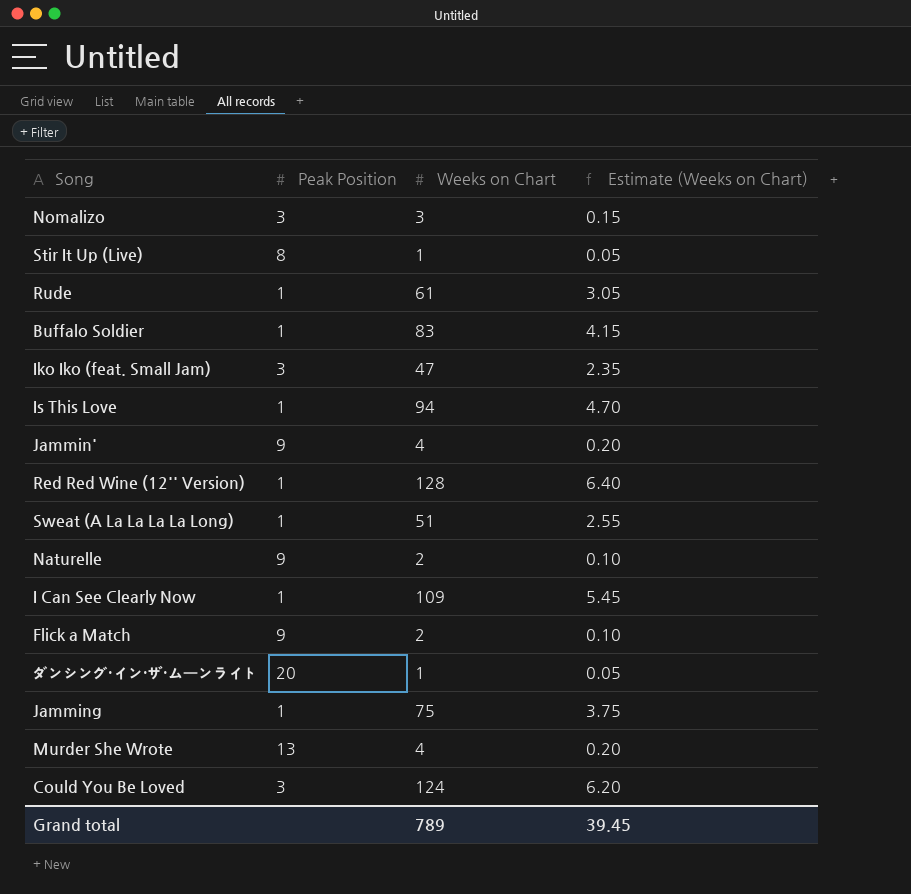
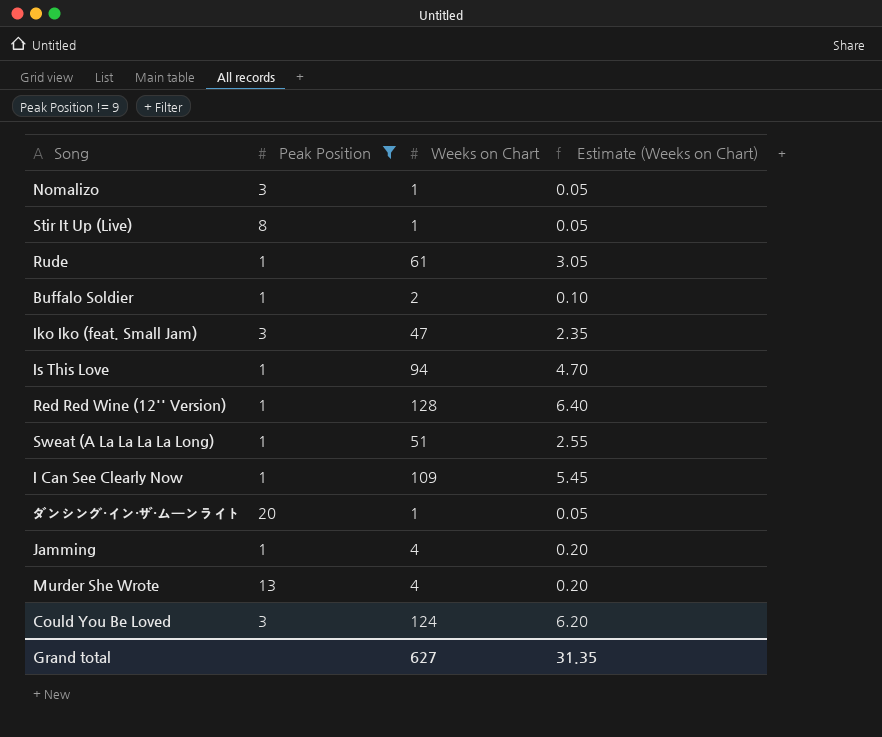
filter: none -> Peak Position != 9
Nomalizo | Weeks on Chart: 3 -> 1
Nomalizo | Estimate (Weeks on Chart): 0.15 -> 0.05
Buffalo Soldier | Weeks on Chart: 83 -> 2
Buffalo Soldier | Estimate (Weeks on Chart): 4.15 -> 0.10
Jamming | Weeks on Chart: 75 -> 4
Jamming | Estimate (Weeks on Chart): 3.75 -> 0.20
Grand total | Weeks on Chart: 789 -> 627
Grand total | Estimate (Weeks on Chart): 39.45 -> 31.35

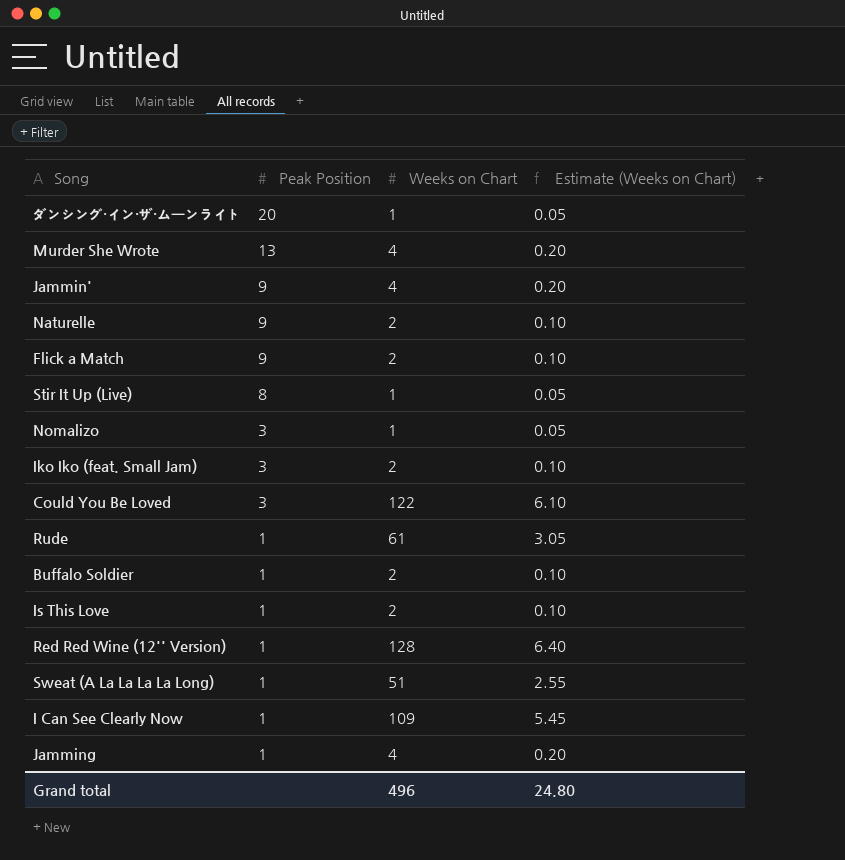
filter: Peak Position != 9 -> none
row order: none -> Peak Position descending
Iko Iko (feat. Small Jam) | Weeks on Chart: 47 -> 2
Iko Iko (feat. Small Jam) | Estimate (Weeks on Chart): 2.35 -> 0.10
Could You Be Loved | Weeks on Chart: 124 -> 122
Could You Be Loved | Estimate (Weeks on Chart): 6.20 -> 6.10
Is This Love | Weeks on Chart: 94 -> 2
Is This Love | Estimate (Weeks on Chart): 4.70 -> 0.10
Grand total | Weeks on Chart: 627 -> 496
Grand total | Estimate (Weeks on Chart): 31.35 -> 24.80

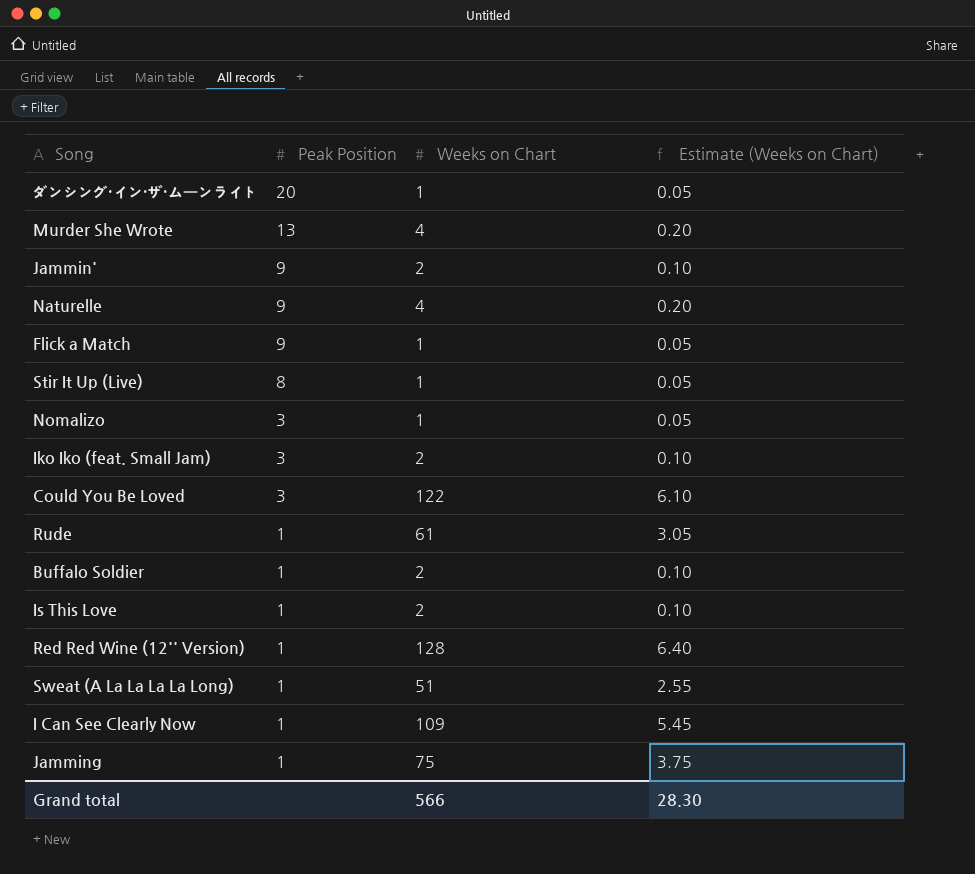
Jammin' | Weeks on Chart: 4 -> 2
Jammin' | Estimate (Weeks on Chart): 0.20 -> 0.10
Naturelle | Weeks on Chart: 2 -> 4
Naturelle | Estimate (Weeks on Chart): 0.10 -> 0.20
Flick a Match | Weeks on Chart: 2 -> 1
Flick a Match | Estimate (Weeks on Chart): 0.10 -> 0.05
Jamming | Weeks on Chart: 4 -> 75
Jamming | Estimate (Weeks on Chart): 0.20 -> 3.75
Grand total | Weeks on Chart: 496 -> 566
Grand total | Estimate (Weeks on Chart): 24.80 -> 28.30

